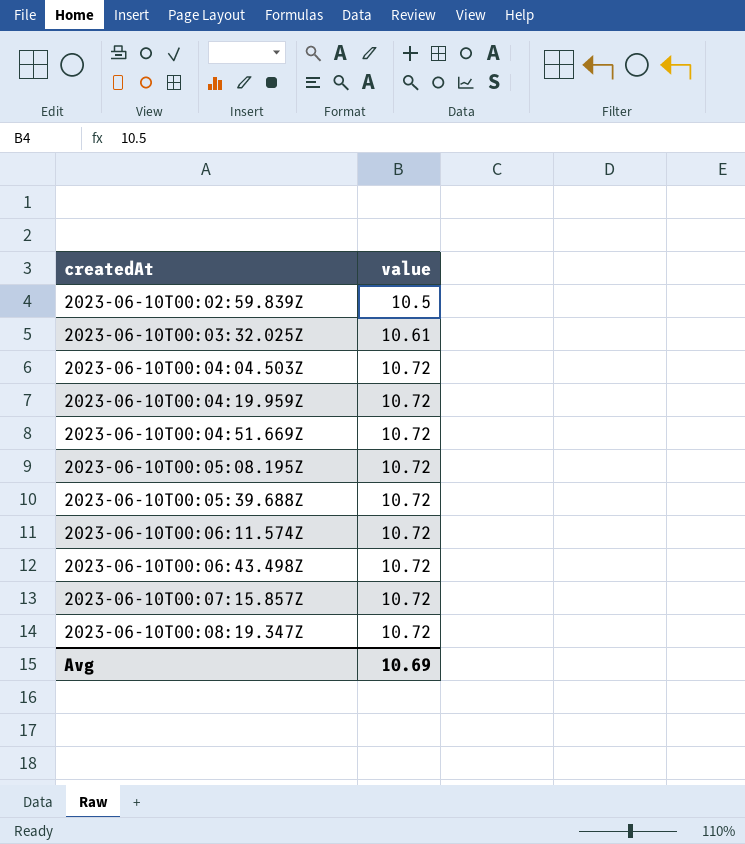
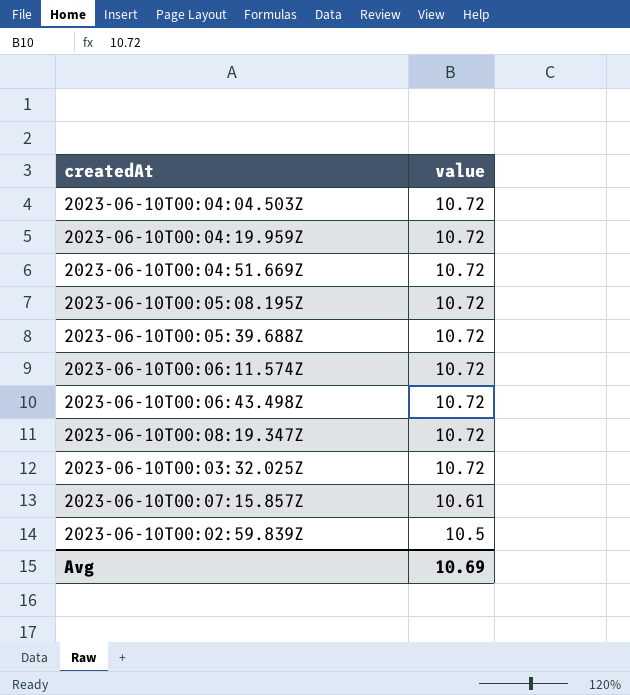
row order: createdAt ascending -> value descending
2023-06-10T00:03:32.025Z | value: 10.61 -> 10.72
2023-06-10T00:07:15.857Z | value: 10.72 -> 10.61

